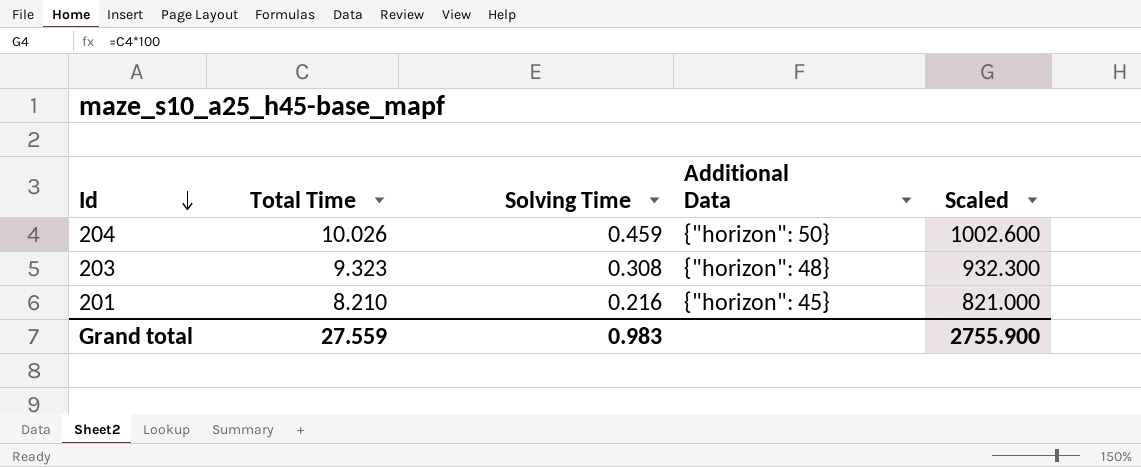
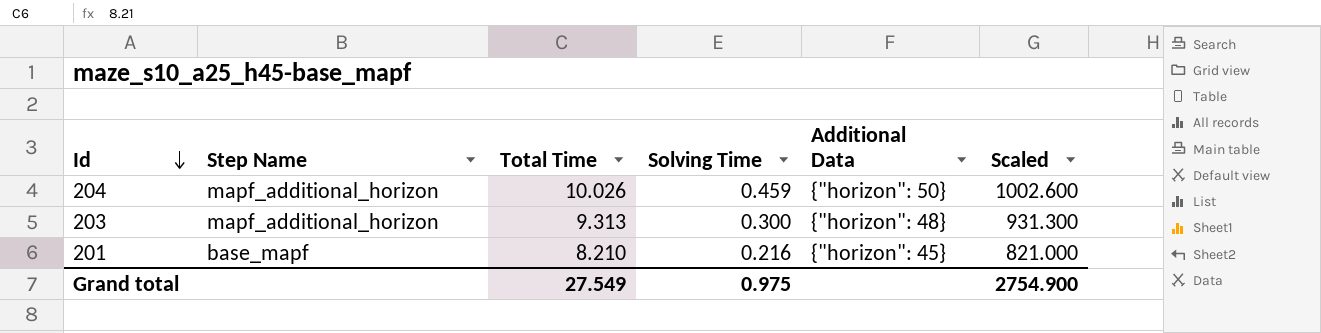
column Step Name | position: none -> 2
203 | Total Time: 9.323 -> 9.313
203 | Solving Time: 0.308 -> 0.300
203 | Scaled: 932.300 -> 931.300
Grand total | Total Time: 27.559 -> 27.549
Grand total | Solving Time: 0.983 -> 0.975
Grand total | Scaled: 2755.900 -> 2754.900

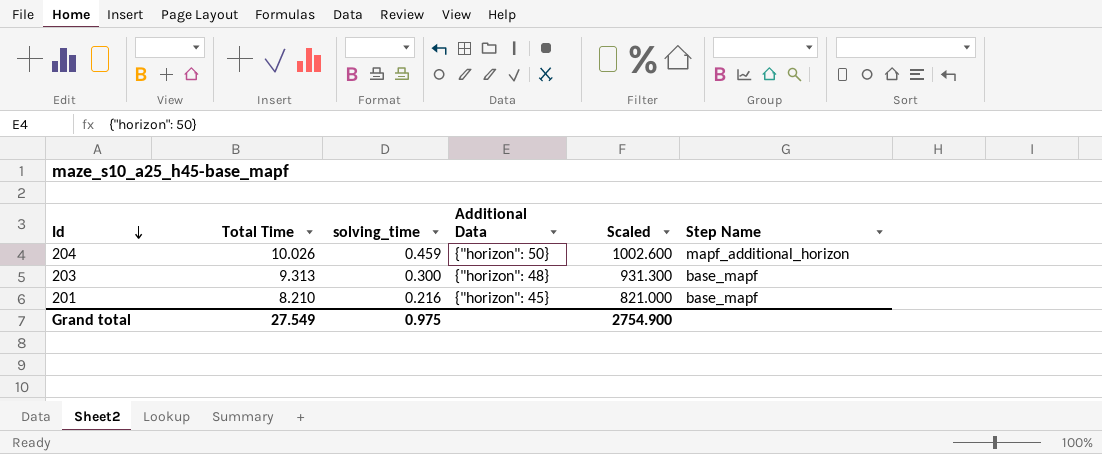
column name: Solving Time -> solving_time
column Step Name | position: 2 -> 6
203 | Step Name: mapf_additional_horizon -> base_mapf

